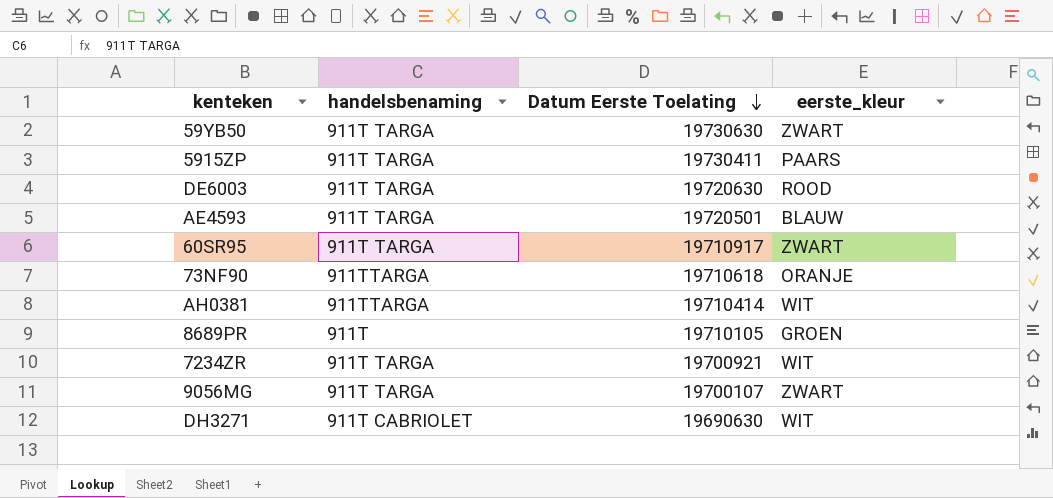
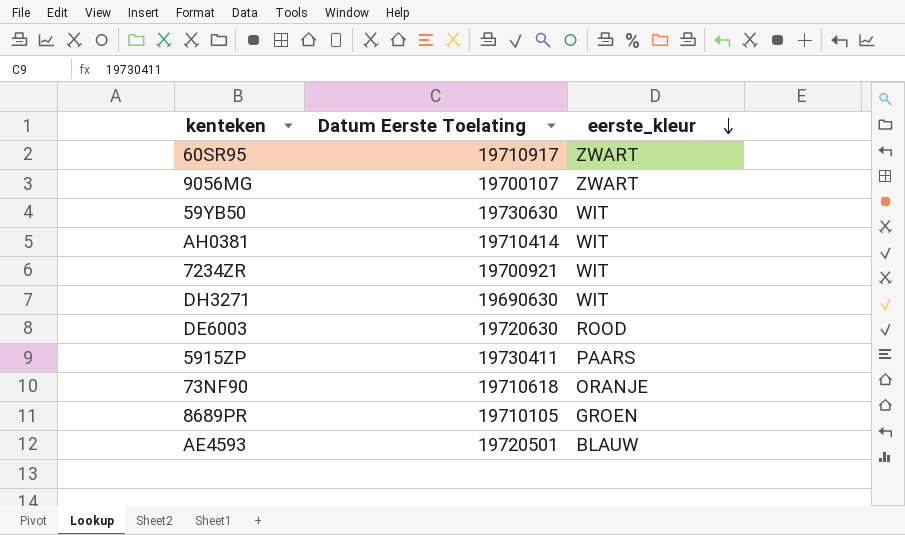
row order: Datum Eerste Toelating descending -> eerste_kleur descending
column handelsbenaming | position: 2 -> none
59YB50 | eerste_kleur: ZWART -> WIT

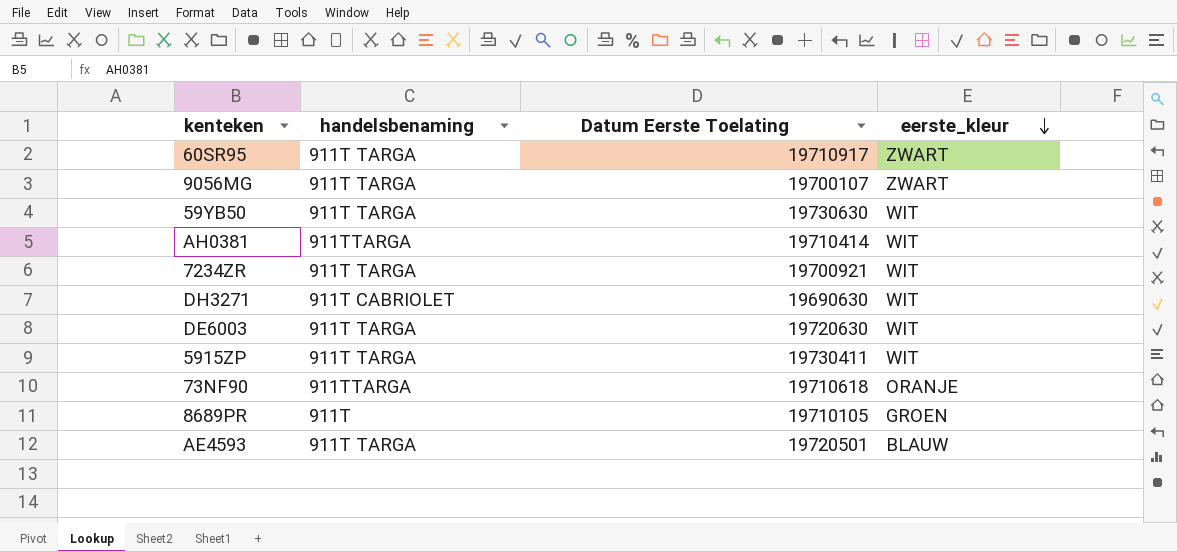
column handelsbenaming | position: none -> 2
DE6003 | eerste_kleur: ROOD -> WIT
5915ZP | eerste_kleur: PAARS -> WIT

